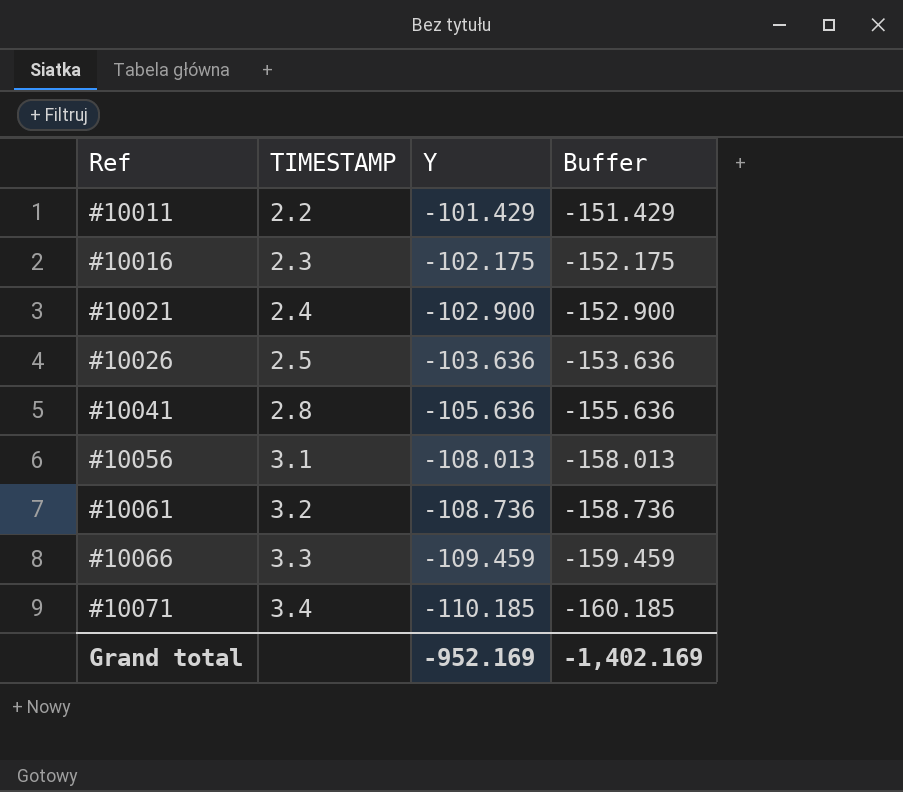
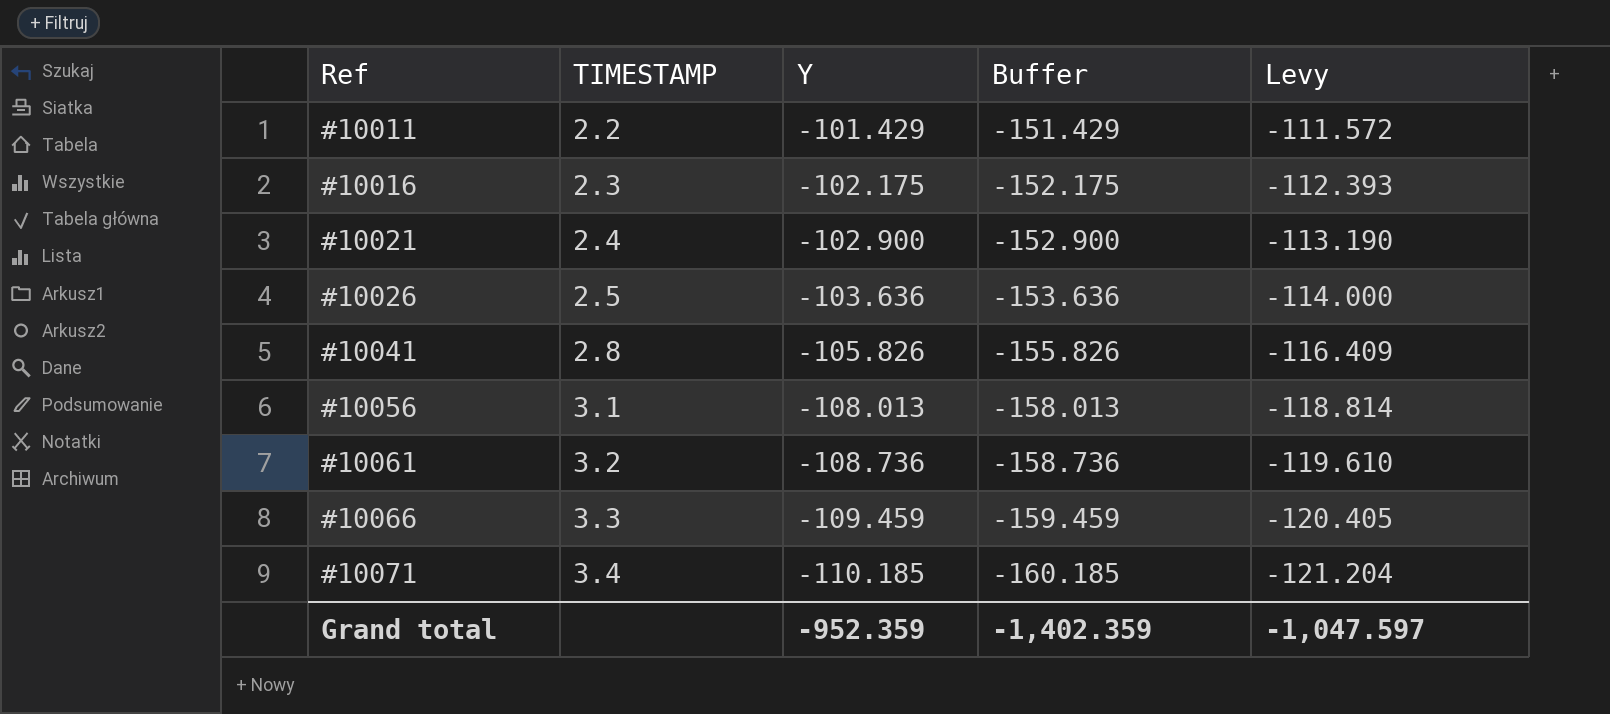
column Levy | formula: none -> [Y] * 1.1
#10041 | Y: -105.636 -> -105.826
#10041 | Buffer: -155.636 -> -155.826
Grand total | Y: -952.169 -> -952.359
Grand total | Buffer: -1,402.169 -> -1,402.359

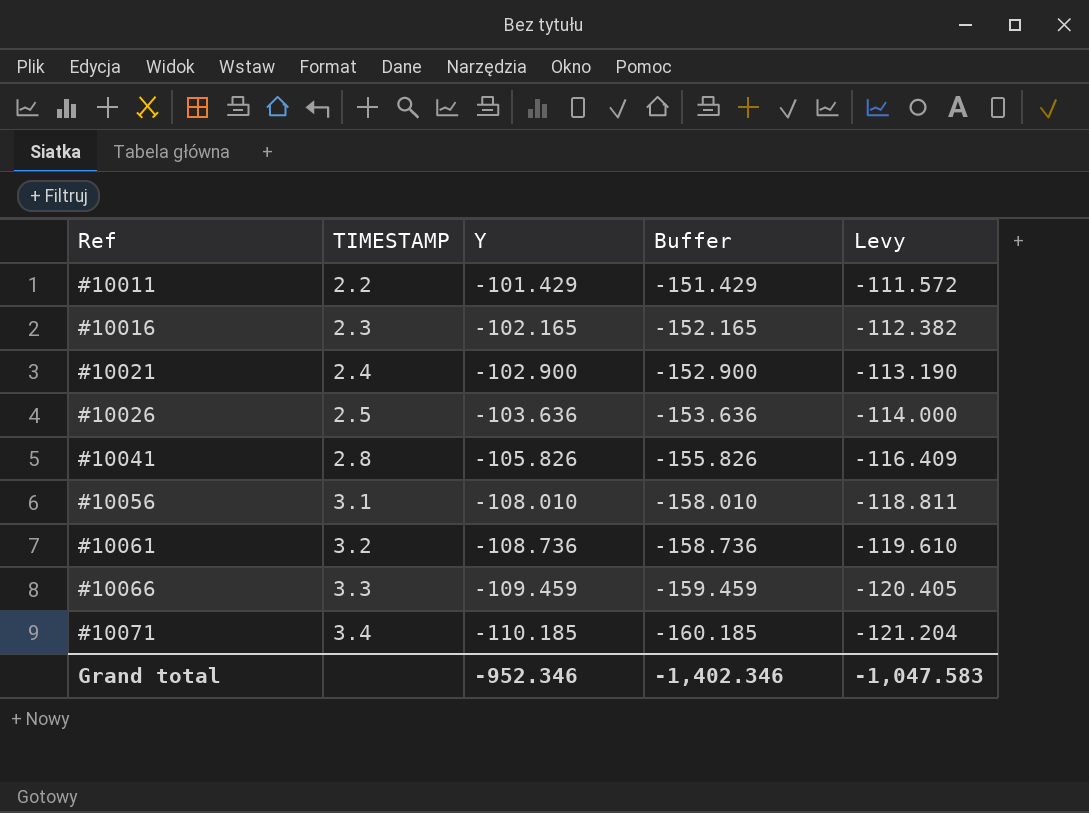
#10016 | Y: -102.175 -> -102.165
#10016 | Buffer: -152.175 -> -152.165
#10016 | Levy: -112.393 -> -112.382
#10056 | Y: -108.013 -> -108.010
#10056 | Buffer: -158.013 -> -158.010
#10056 | Levy: -118.814 -> -118.811
Grand total | Y: -952.359 -> -952.346
Grand total | Buffer: -1,402.359 -> -1,402.346
Grand total | Levy: -1,047.597 -> -1,047.583

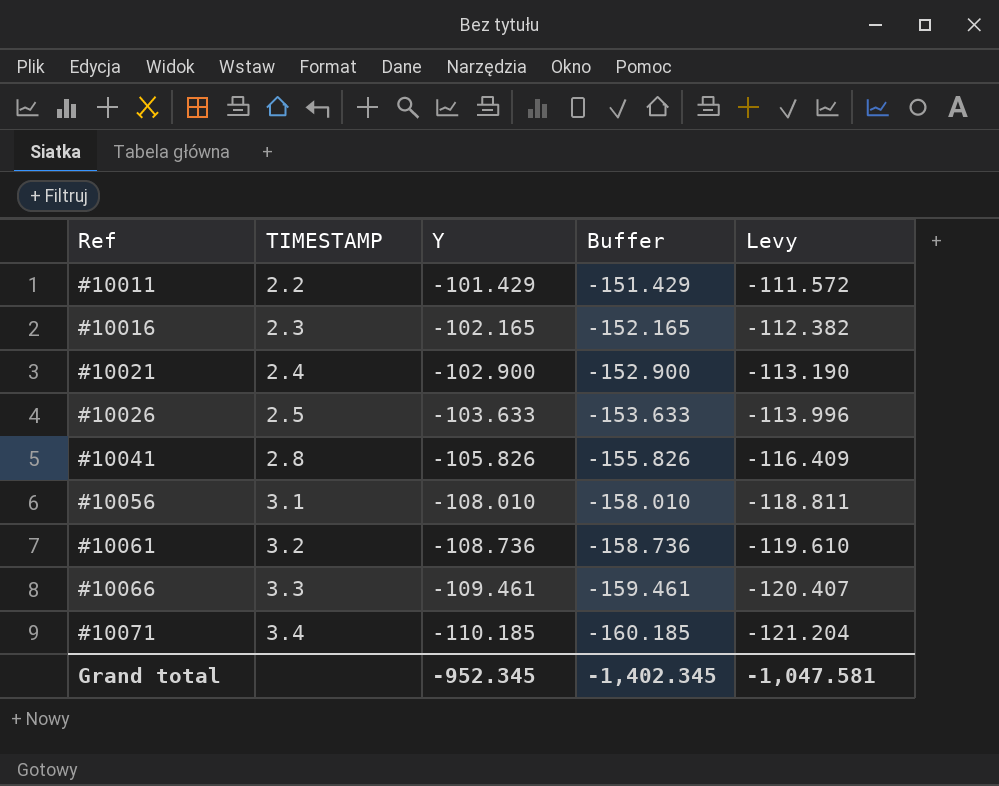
#10026 | Y: -103.636 -> -103.633
#10026 | Buffer: -153.636 -> -153.633
#10026 | Levy: -114.000 -> -113.996
#10066 | Y: -109.459 -> -109.461
#10066 | Buffer: -159.459 -> -159.461
#10066 | Levy: -120.405 -> -120.407
Grand total | Y: -952.346 -> -952.345
Grand total | Buffer: -1,402.346 -> -1,402.345
Grand total | Levy: -1,047.583 -> -1,047.581

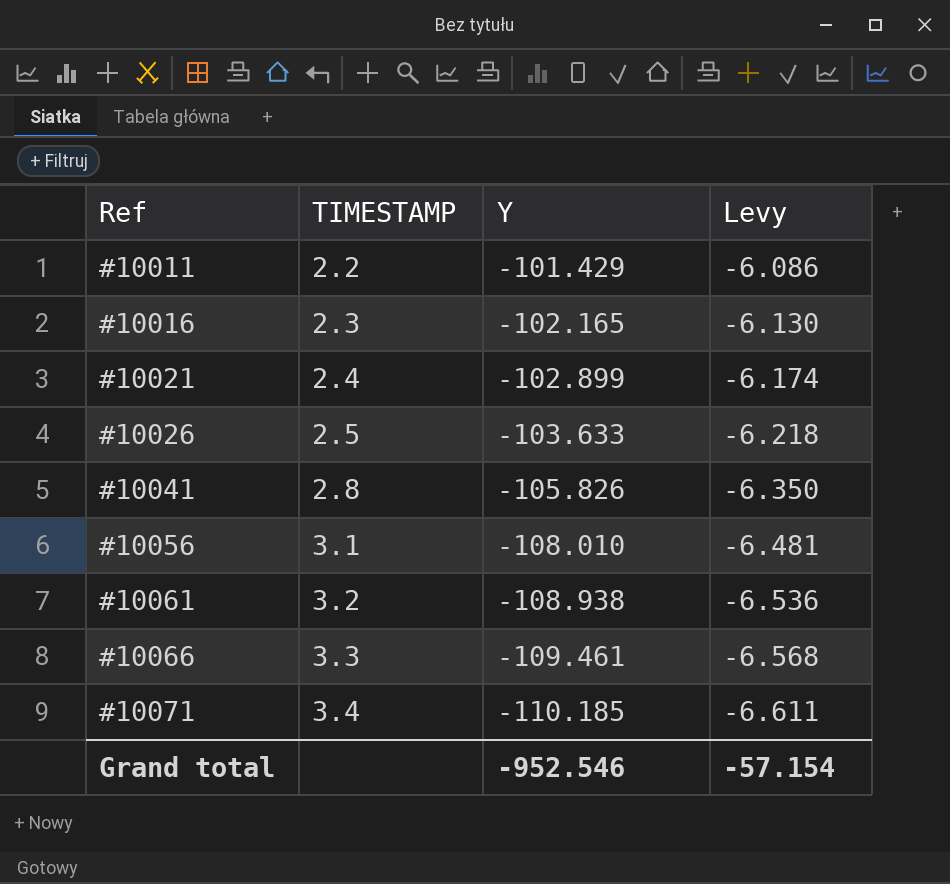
column Buffer | formula: [Y] - 50 -> none
column Levy | formula: [Y] * 1.1 -> [Y] * 0.06
#10021 | Y: -102.900 -> -102.899
#10061 | Y: -108.736 -> -108.938
Grand total | Y: -952.345 -> -952.546
Grand total | Levy: -1,047.581 -> -57.154

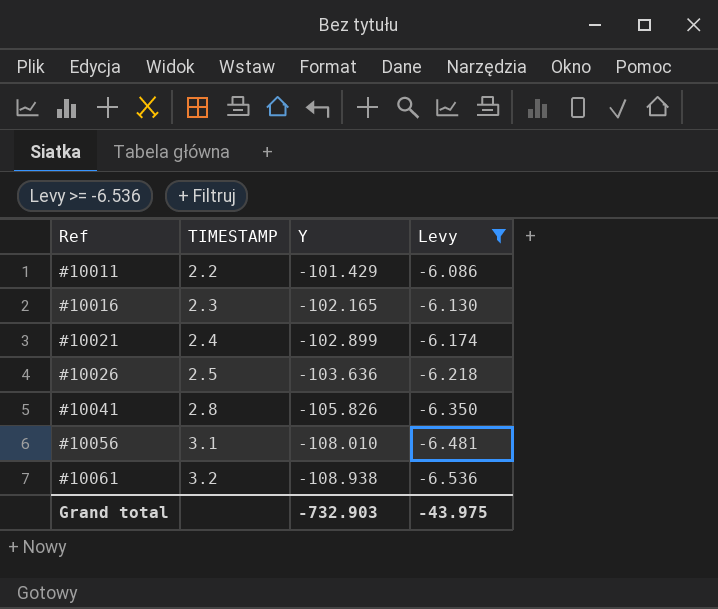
filter: none -> Levy >= -6.536
#10026 | Y: -103.633 -> -103.636
Grand total | Y: -952.546 -> -732.903
Grand total | Levy: -57.154 -> -43.975

